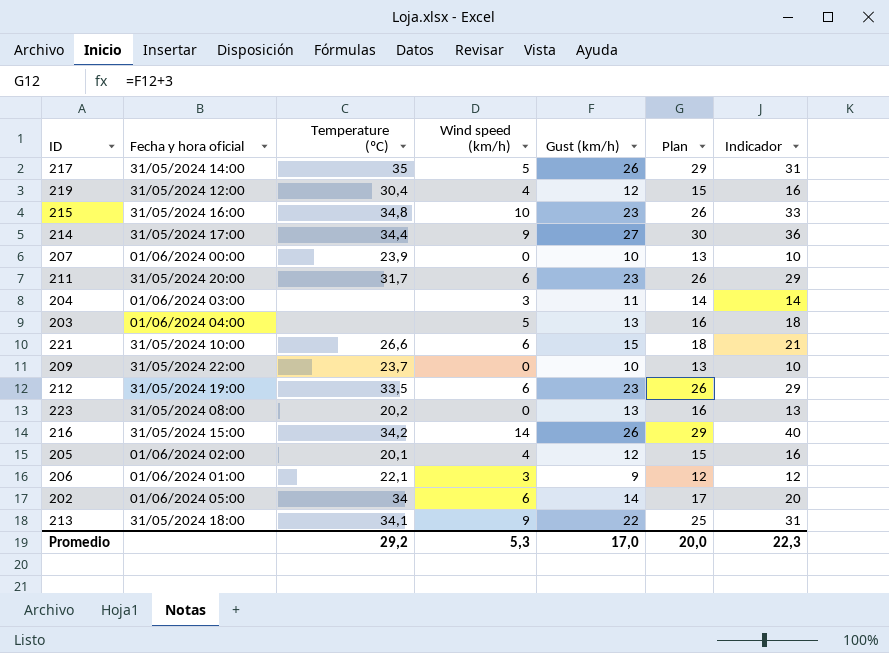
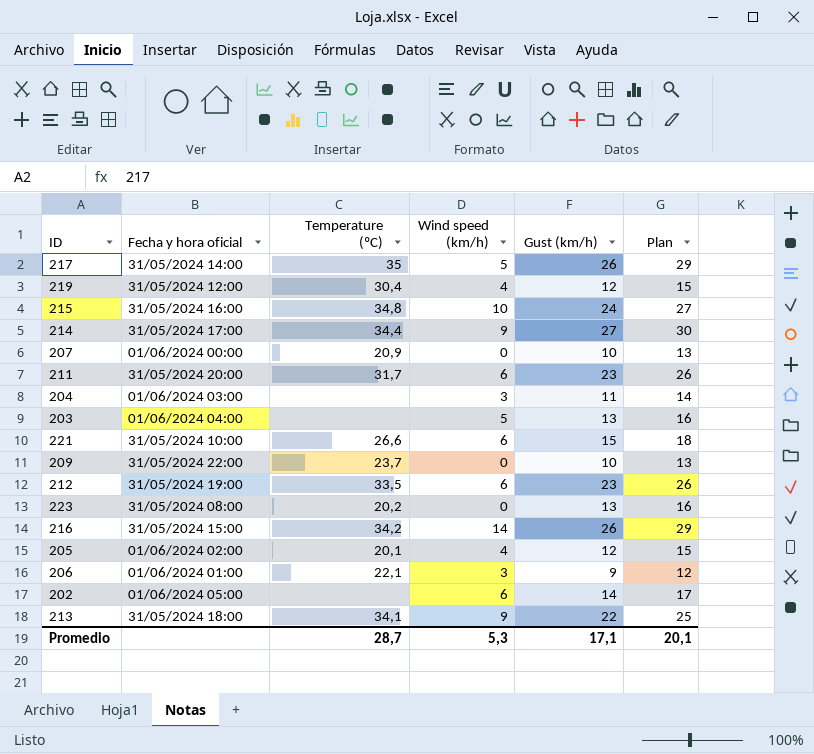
column Indicador | formula: [Wind speed (km/h)] + [Gust (km/h)] -> none
215 | Gust (km/h): 23 -> 24
215 | Plan: 26 -> 27
207 | Temperature (ºC): 23,9 -> 20,9
202 | Temperature (ºC): 34 -> none
Promedio | Temperature (ºC): 29,2 -> 28,7
Promedio | Gust (km/h): 17,0 -> 17,1
Promedio | Plan: 20,0 -> 20,1

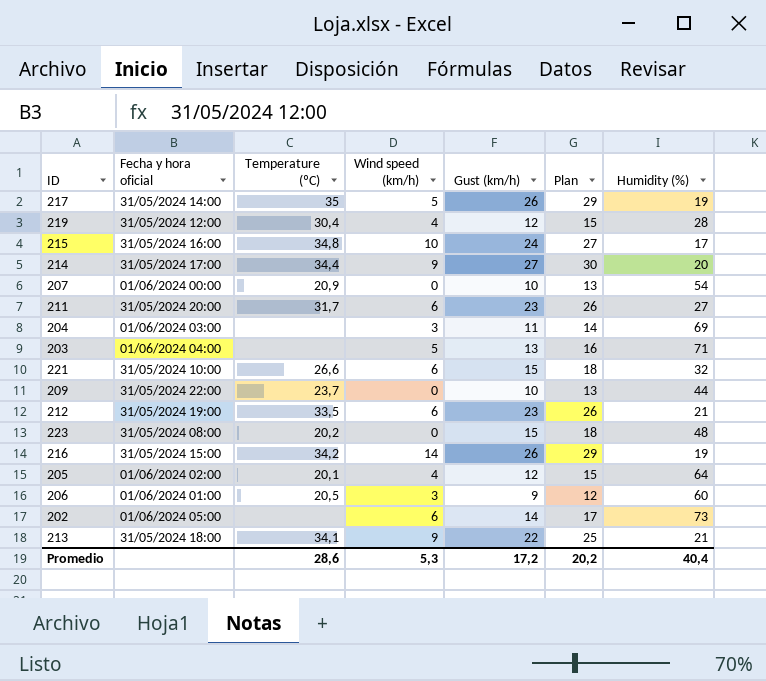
column Humidity (%) | position: none -> 7
223 | Gust (km/h): 13 -> 15
223 | Plan: 16 -> 18
206 | Temperature (ºC): 22,1 -> 20,5
Promedio | Temperature (ºC): 28,7 -> 28,6
Promedio | Gust (km/h): 17,1 -> 17,2
Promedio | Plan: 20,1 -> 20,2

